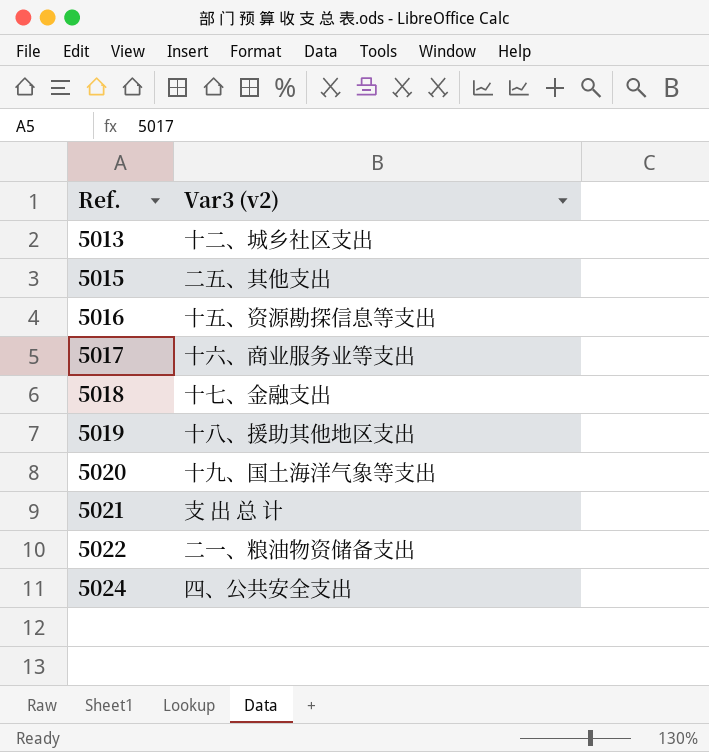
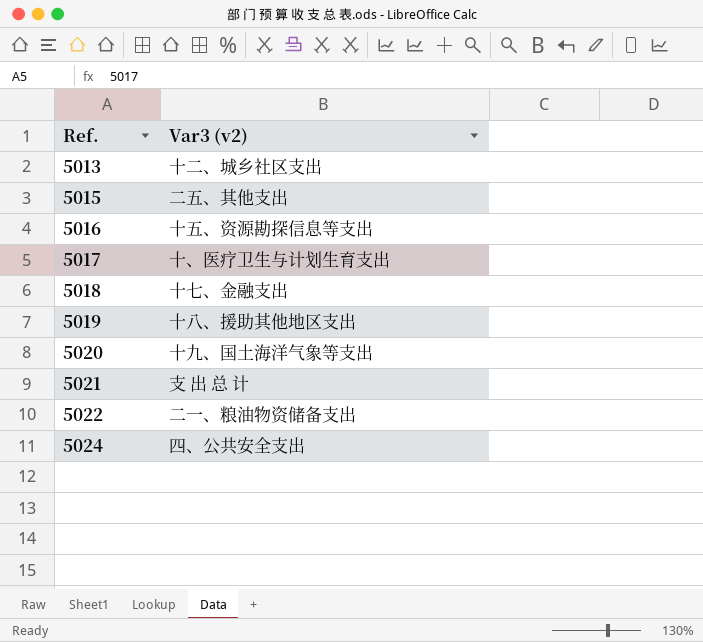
5017 | Var3 (v2): 十六、商业服务业等支出 -> 十、医疗卫生与计划生育支出

